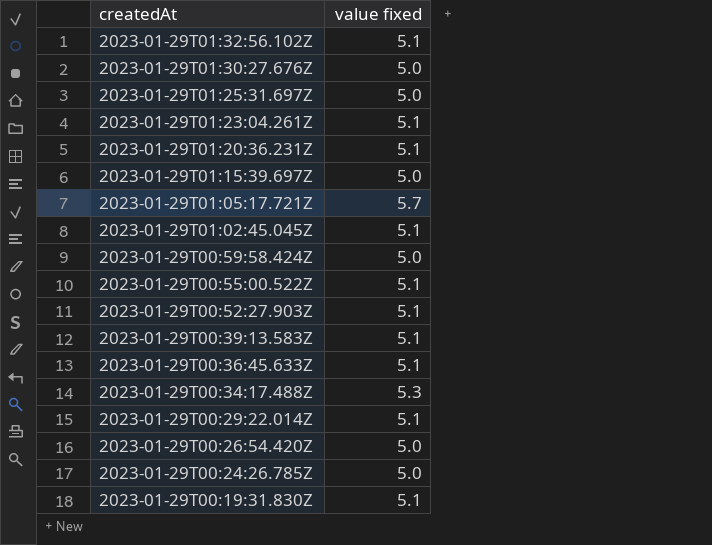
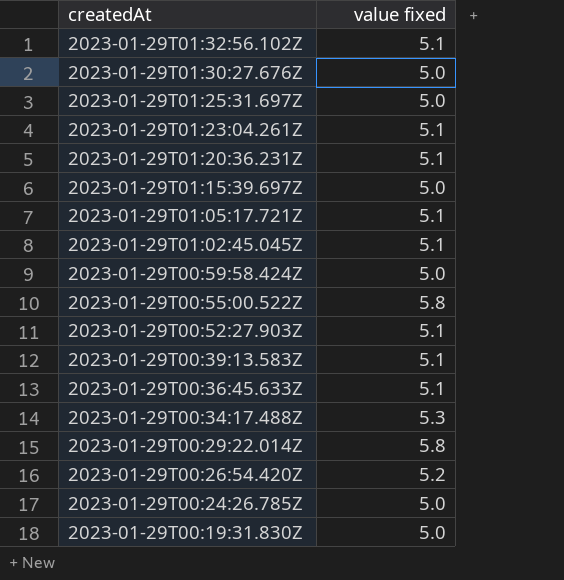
2023-01-29T01:05:17.721Z | value fixed: 5.7 -> 5.1
2023-01-29T00:55:00.522Z | value fixed: 5.1 -> 5.8
2023-01-29T00:29:22.014Z | value fixed: 5.1 -> 5.8
2023-01-29T00:26:54.420Z | value fixed: 5.0 -> 5.2
2023-01-29T00:19:31.830Z | value fixed: 5.1 -> 5.0

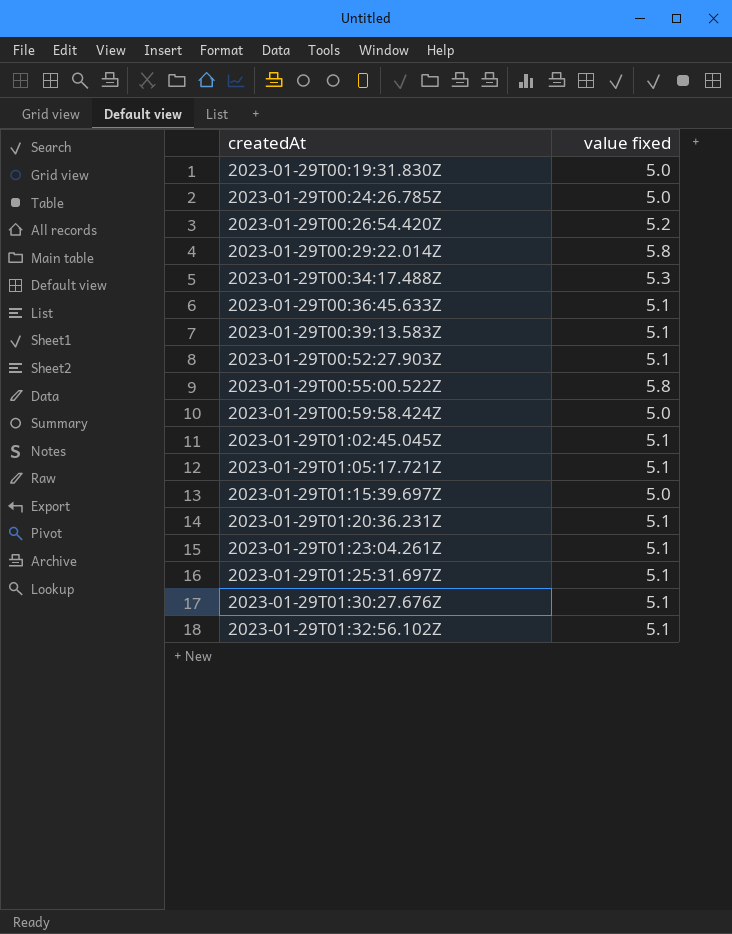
row order: createdAt descending -> createdAt ascending
2023-01-29T01:25:31.697Z | value fixed: 5.0 -> 5.1
2023-01-29T01:30:27.676Z | value fixed: 5.0 -> 5.1

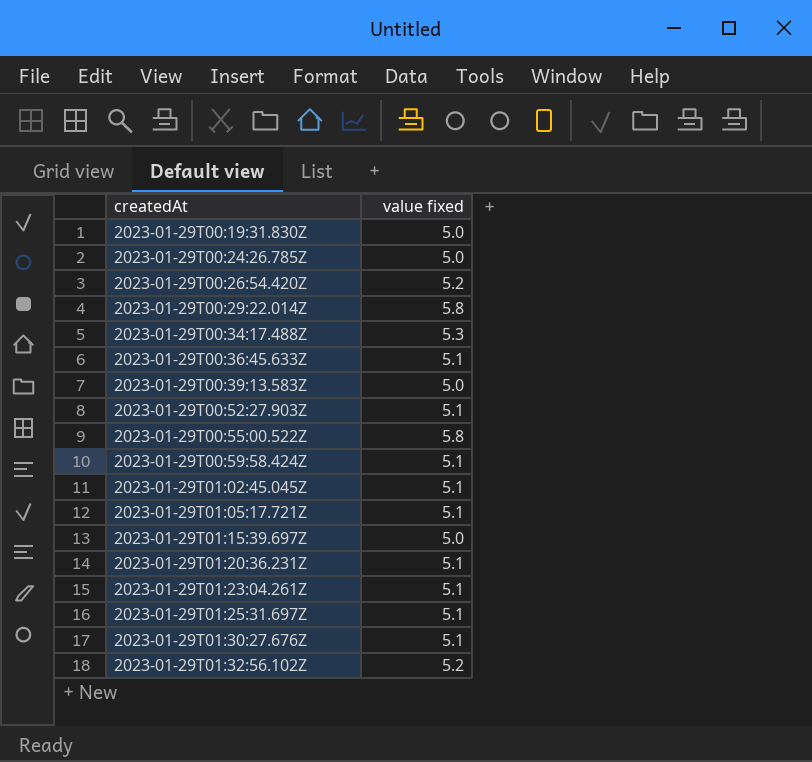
2023-01-29T00:39:13.583Z | value fixed: 5.1 -> 5.0
2023-01-29T00:59:58.424Z | value fixed: 5.0 -> 5.1
2023-01-29T01:32:56.102Z | value fixed: 5.1 -> 5.2

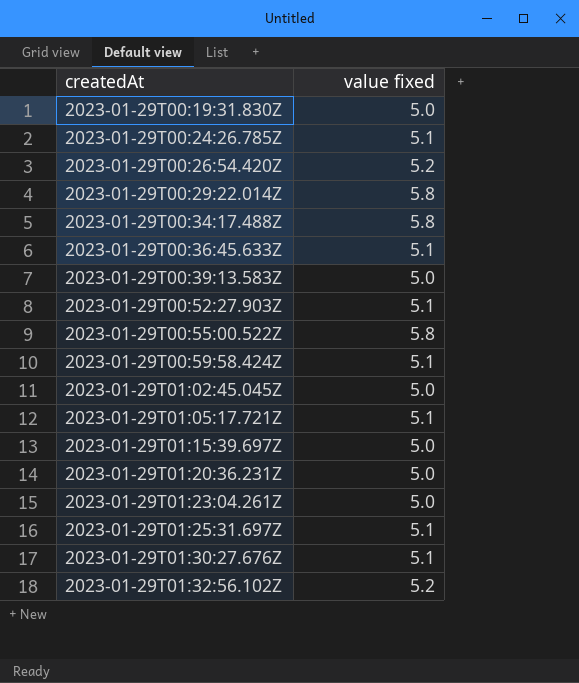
2023-01-29T00:24:26.785Z | value fixed: 5.0 -> 5.1
2023-01-29T00:34:17.488Z | value fixed: 5.3 -> 5.8
2023-01-29T01:02:45.045Z | value fixed: 5.1 -> 5.0
2023-01-29T01:20:36.231Z | value fixed: 5.1 -> 5.0
2023-01-29T01:23:04.261Z | value fixed: 5.1 -> 5.0

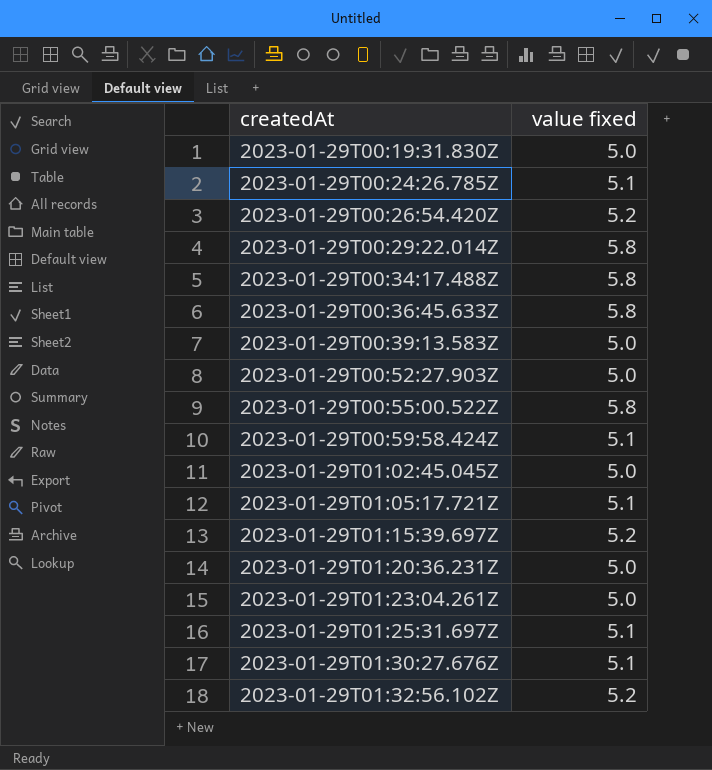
2023-01-29T00:36:45.633Z | value fixed: 5.1 -> 5.8
2023-01-29T00:52:27.903Z | value fixed: 5.1 -> 5.0
2023-01-29T01:15:39.697Z | value fixed: 5.0 -> 5.2

